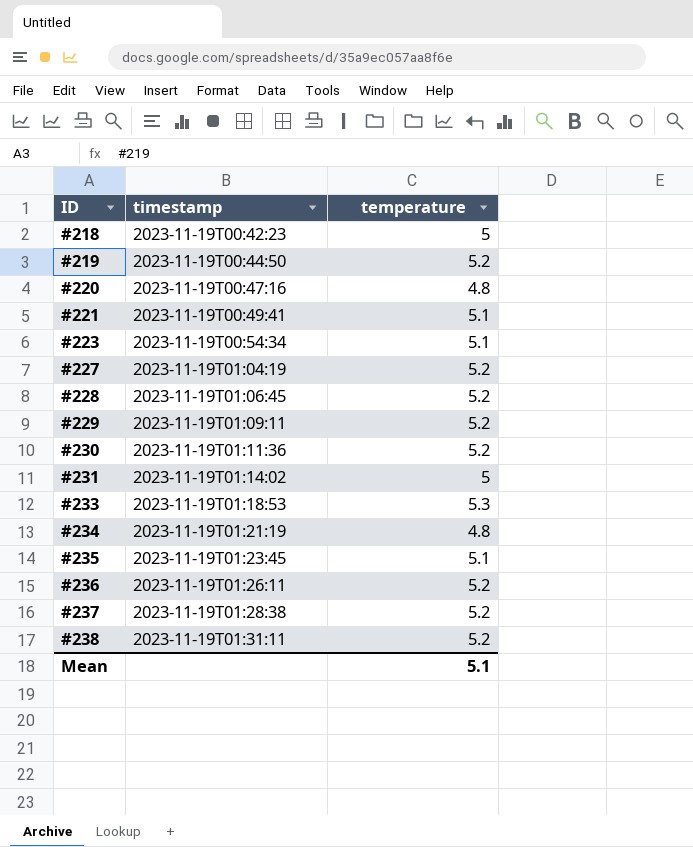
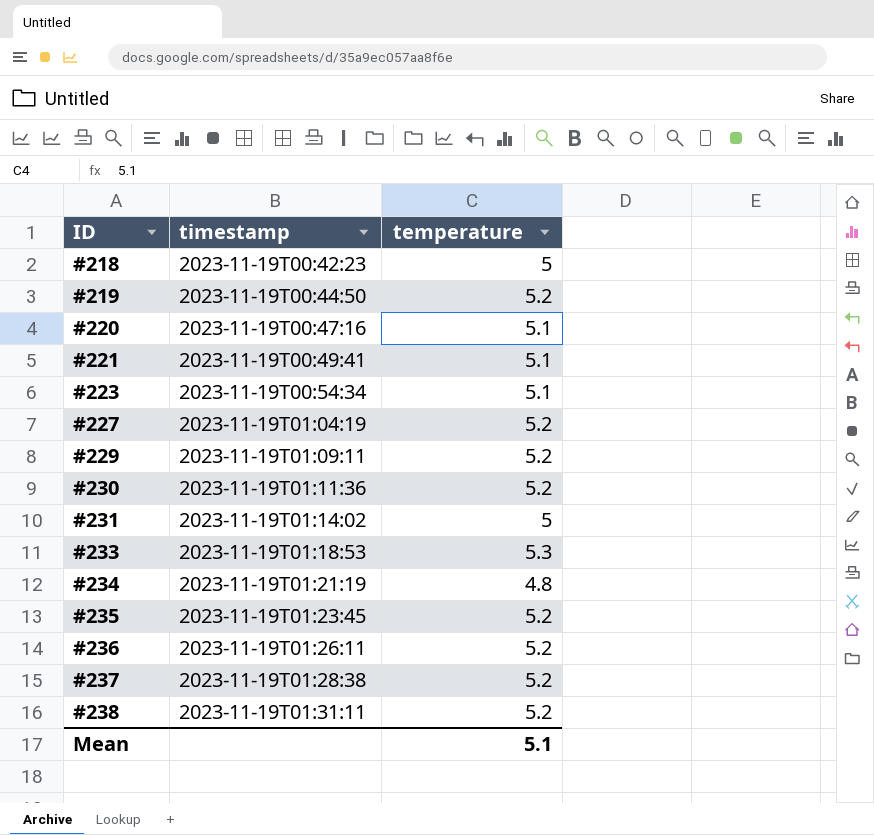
row #228: 2023-11-19T01:06:45 | 5.2 -> none
#220 | temperature: 4.8 -> 5.1
#235 | temperature: 5.1 -> 5.2

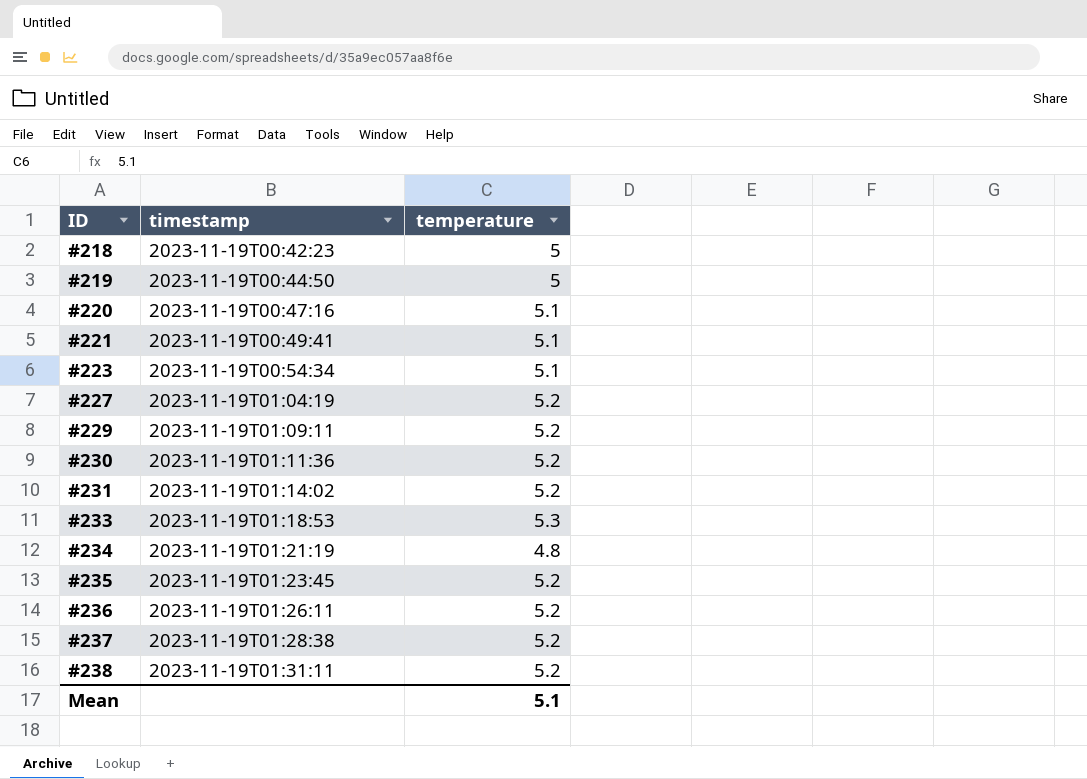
#219 | temperature: 5.2 -> 5
#231 | temperature: 5 -> 5.2

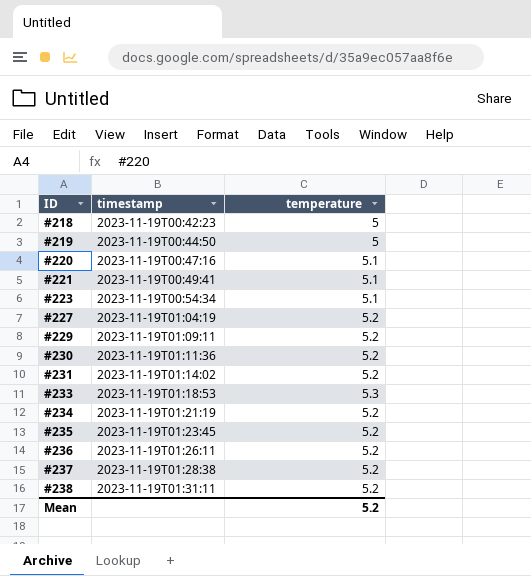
#234 | temperature: 4.8 -> 5.2
Mean | temperature: 5.1 -> 5.2

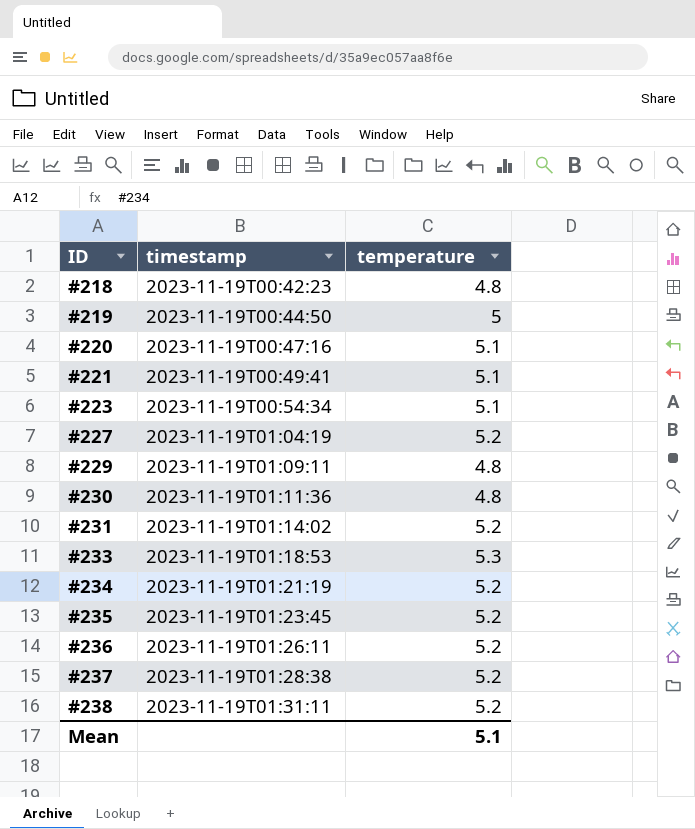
#218 | temperature: 5 -> 4.8
#229 | temperature: 5.2 -> 4.8
#230 | temperature: 5.2 -> 4.8
Mean | temperature: 5.2 -> 5.1

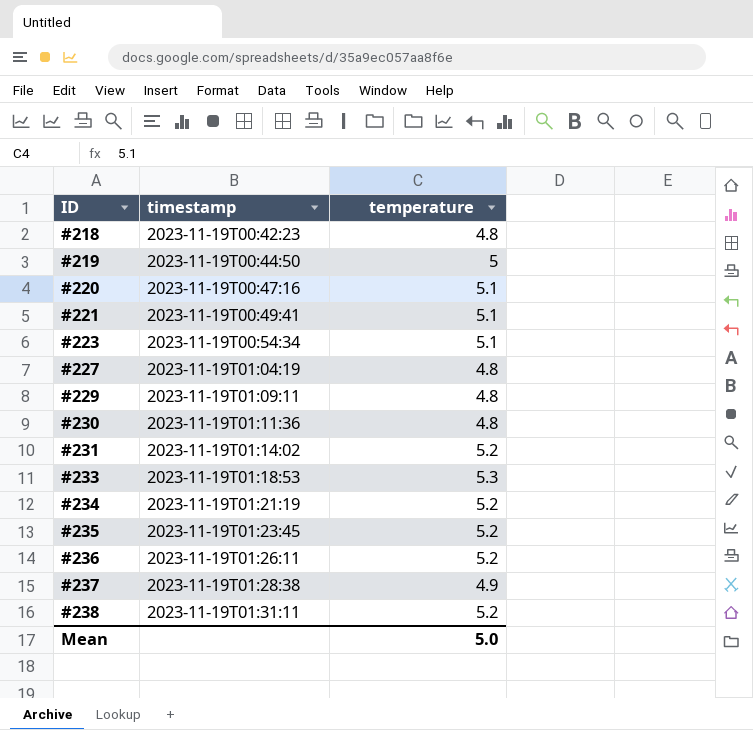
#227 | temperature: 5.2 -> 4.8
#237 | temperature: 5.2 -> 4.9
Mean | temperature: 5.1 -> 5.0

